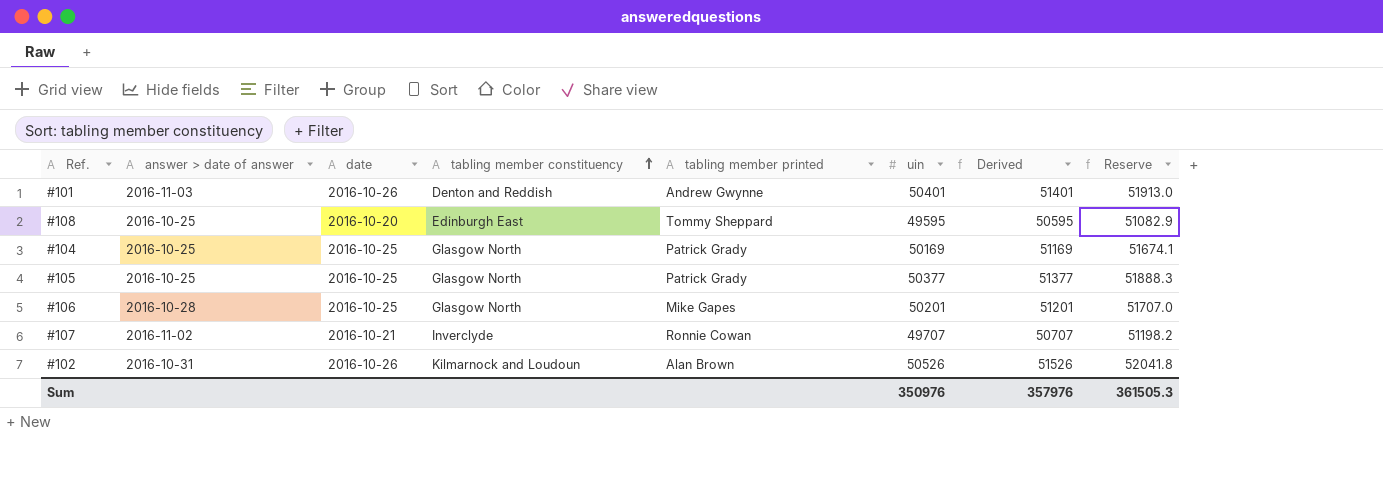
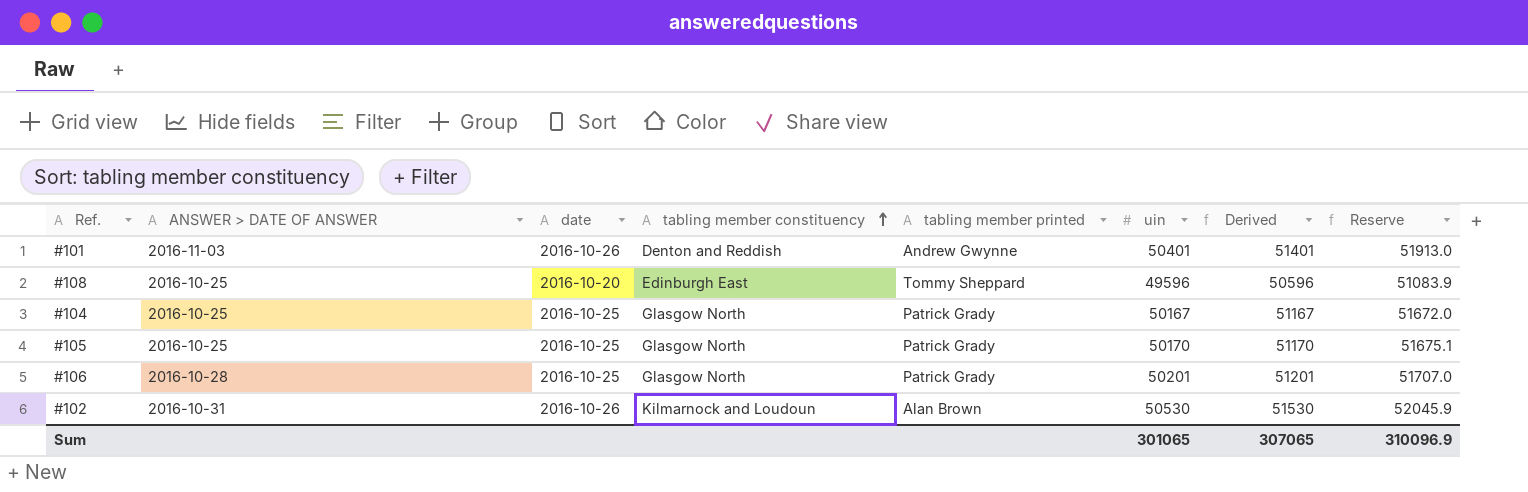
column name: answer > date of answer -> ANSWER > DATE OF ANSWER
row #107: 2016-11-02 | 2016-10-21 | Inverclyde | Ronnie Cowan | 49707 | 50707 | 51198.2 -> none
#108 | uin: 49595 -> 49596
#108 | Derived: 50595 -> 50596
#108 | Reserve: 51082.9 -> 51083.9
#104 | uin: 50169 -> 50167
#104 | Derived: 51169 -> 51167
#104 | Reserve: 51674.1 -> 51672.0
#105 | uin: 50377 -> 50170
#105 | Derived: 51377 -> 51170
#105 | Reserve: 51888.3 -> 51675.1
#106 | tabling member printed: Mike Gapes -> Patrick Grady
#102 | uin: 50526 -> 50530
#102 | Derived: 51526 -> 51530
#102 | Reserve: 52041.8 -> 52045.9
Sum | uin: 350976 -> 301065
Sum | Derived: 357976 -> 307065
Sum | Reserve: 361505.3 -> 310096.9

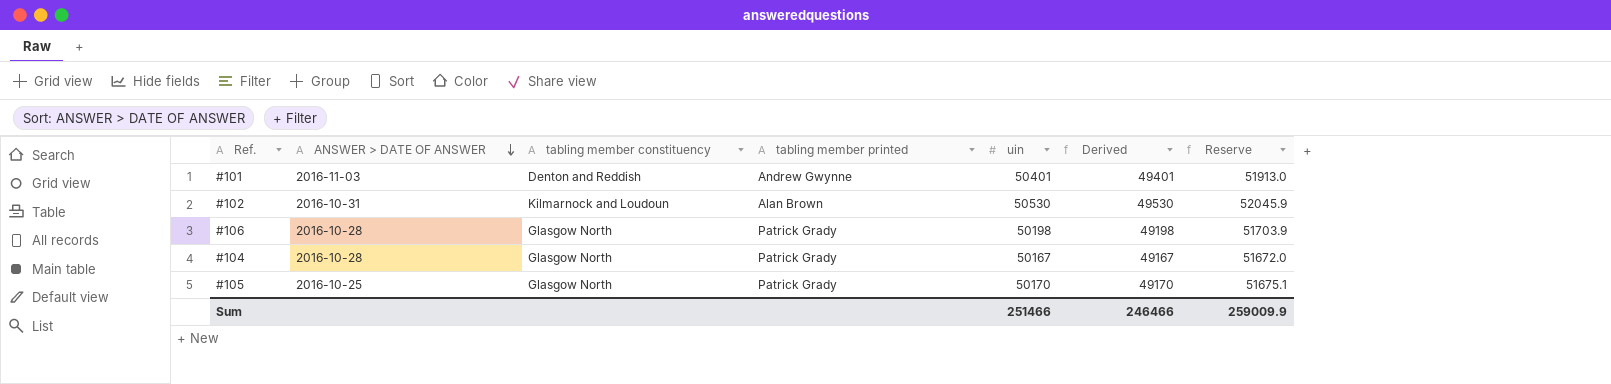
row order: tabling member constituency ascending -> ANSWER > DATE OF ANSWER descending
column date | position: 3 -> none
column Derived | formula: [uin] + 1000 -> [uin] - 1000
row #108: 2016-10-25 | 2016-10-20 | Edinburgh East | Tommy Sheppard | 49596 | 50596 | 51083.9 -> none
#106 | uin: 50201 -> 50198
#106 | Reserve: 51707.0 -> 51703.9
#104 | ANSWER > DATE OF ANSWER: 2016-10-25 -> 2016-10-28
Sum | uin: 301065 -> 251466
Sum | Derived: 307065 -> 246466
Sum | Reserve: 310096.9 -> 259009.9

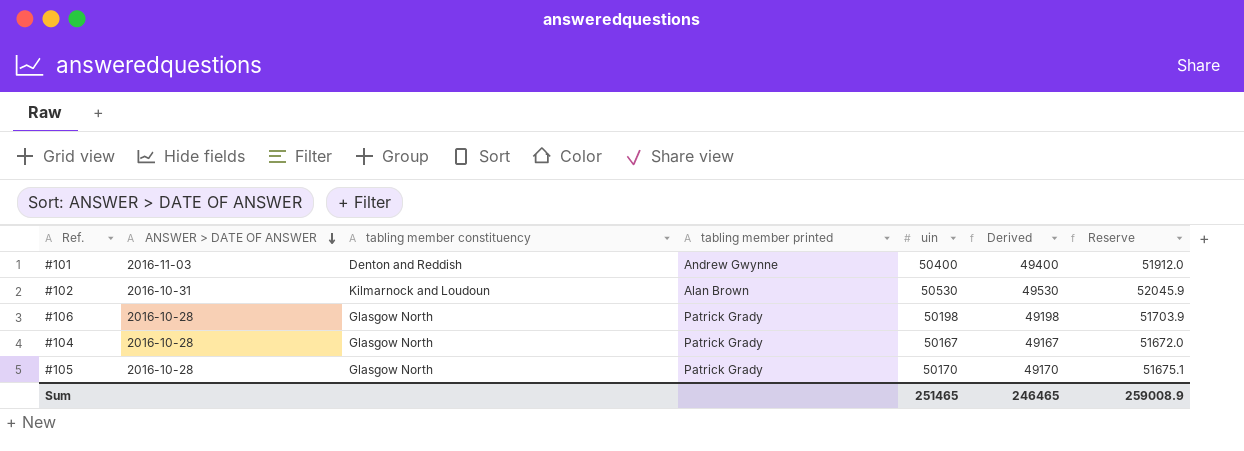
#101 | uin: 50401 -> 50400
#101 | Derived: 49401 -> 49400
#101 | Reserve: 51913.0 -> 51912.0
#105 | ANSWER > DATE OF ANSWER: 2016-10-25 -> 2016-10-28
Sum | uin: 251466 -> 251465
Sum | Derived: 246466 -> 246465
Sum | Reserve: 259009.9 -> 259008.9

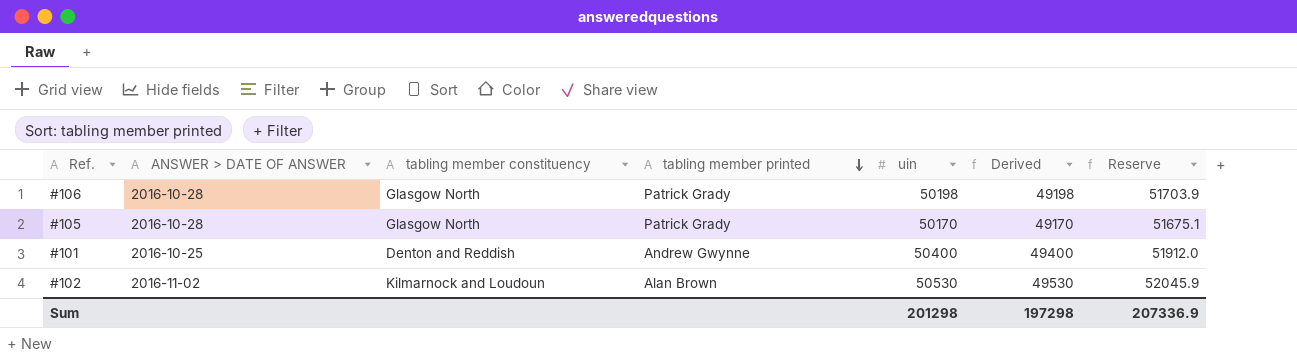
row order: ANSWER > DATE OF ANSWER descending -> tabling member printed descending
row #104: 2016-10-28 | Glasgow North | Patrick Grady | 50167 | 49167 | 51672.0 -> none
#101 | ANSWER > DATE OF ANSWER: 2016-11-03 -> 2016-10-25
#102 | ANSWER > DATE OF ANSWER: 2016-10-31 -> 2016-11-02
Sum | uin: 251465 -> 201298
Sum | Derived: 246465 -> 197298
Sum | Reserve: 259008.9 -> 207336.9

